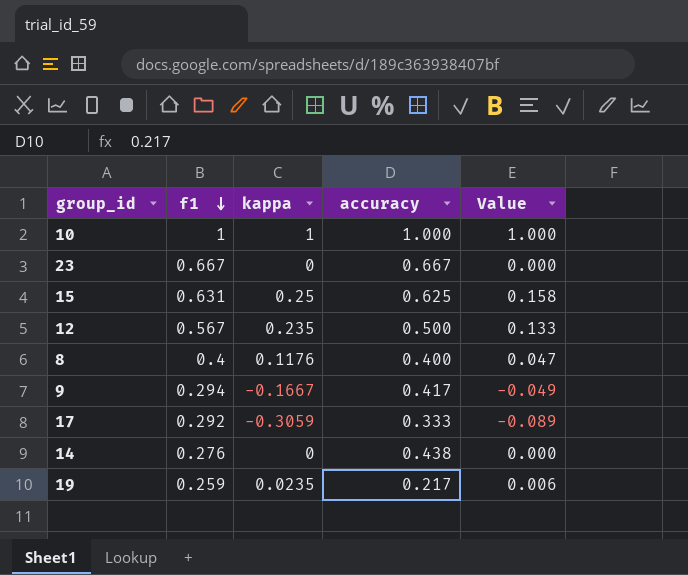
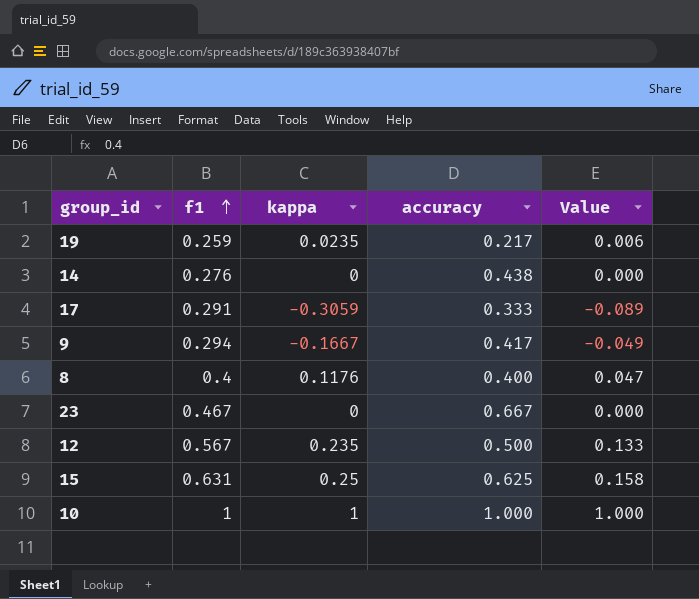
row order: f1 descending -> f1 ascending
17 | f1: 0.292 -> 0.291
23 | f1: 0.667 -> 0.467

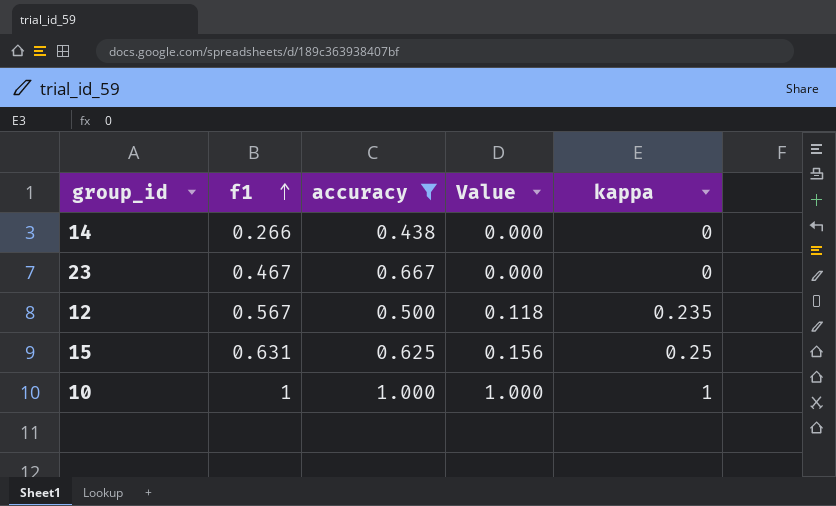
filter: none -> accuracy >= 0.438
column Value | formula: [f1] * [kappa] -> [accuracy] * [kappa]
column kappa | position: 3 -> 5
14 | f1: 0.276 -> 0.266

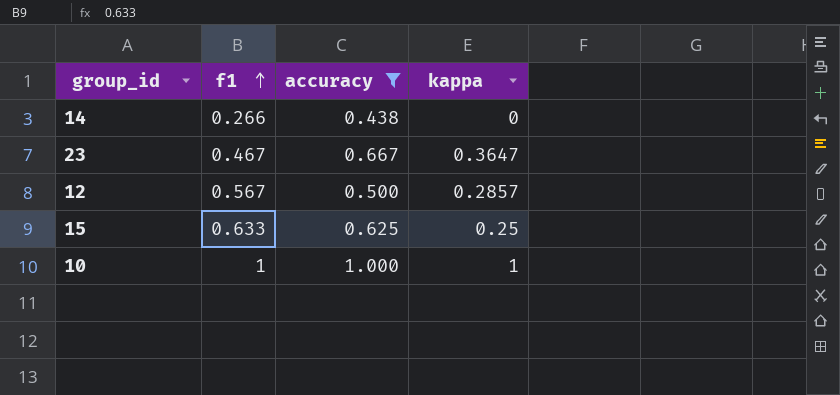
column Value | formula: [accuracy] * [kappa] -> none
23 | kappa: 0 -> 0.3647
12 | kappa: 0.235 -> 0.2857
15 | f1: 0.631 -> 0.633

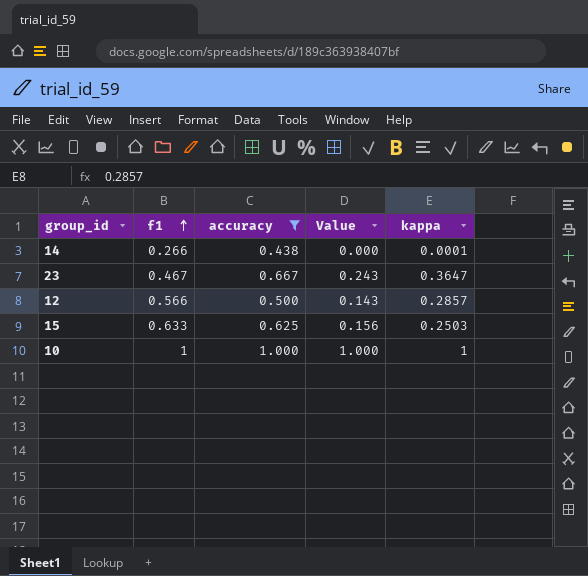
column Value | formula: none -> [accuracy] * [kappa]
14 | kappa: 0 -> 0.0001
12 | f1: 0.567 -> 0.566
15 | kappa: 0.25 -> 0.2503

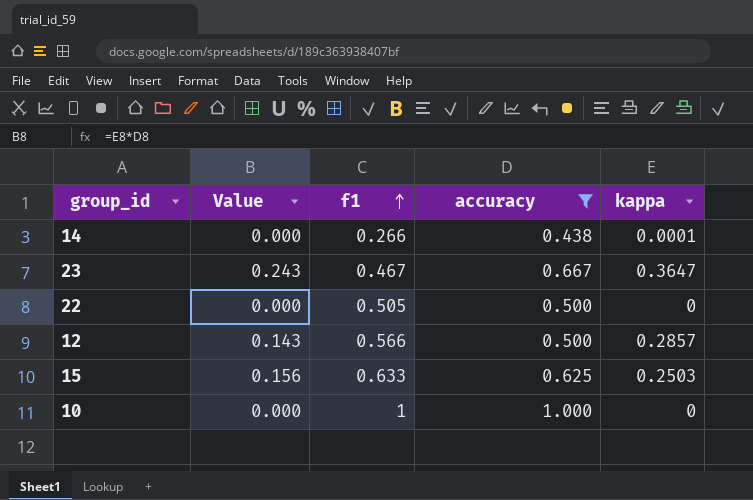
column Value | position: 4 -> 2
row 22: none -> 0.000 | 0.505 | 0.500 | 0
10 | Value: 1.000 -> 0.000
10 | kappa: 1 -> 0

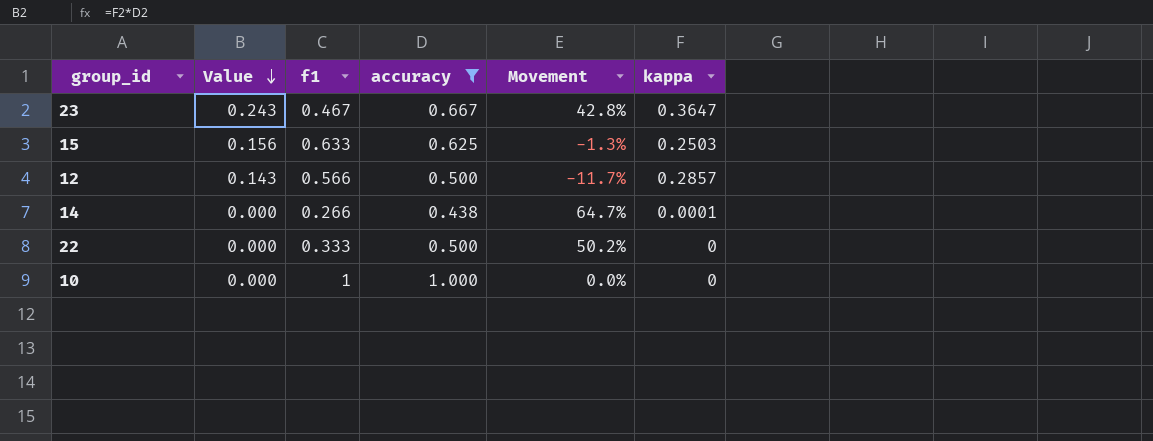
row order: f1 ascending -> Value descending
column Movement | formula: none -> ([accuracy] - [f1]) / [f1]
22 | f1: 0.505 -> 0.333

